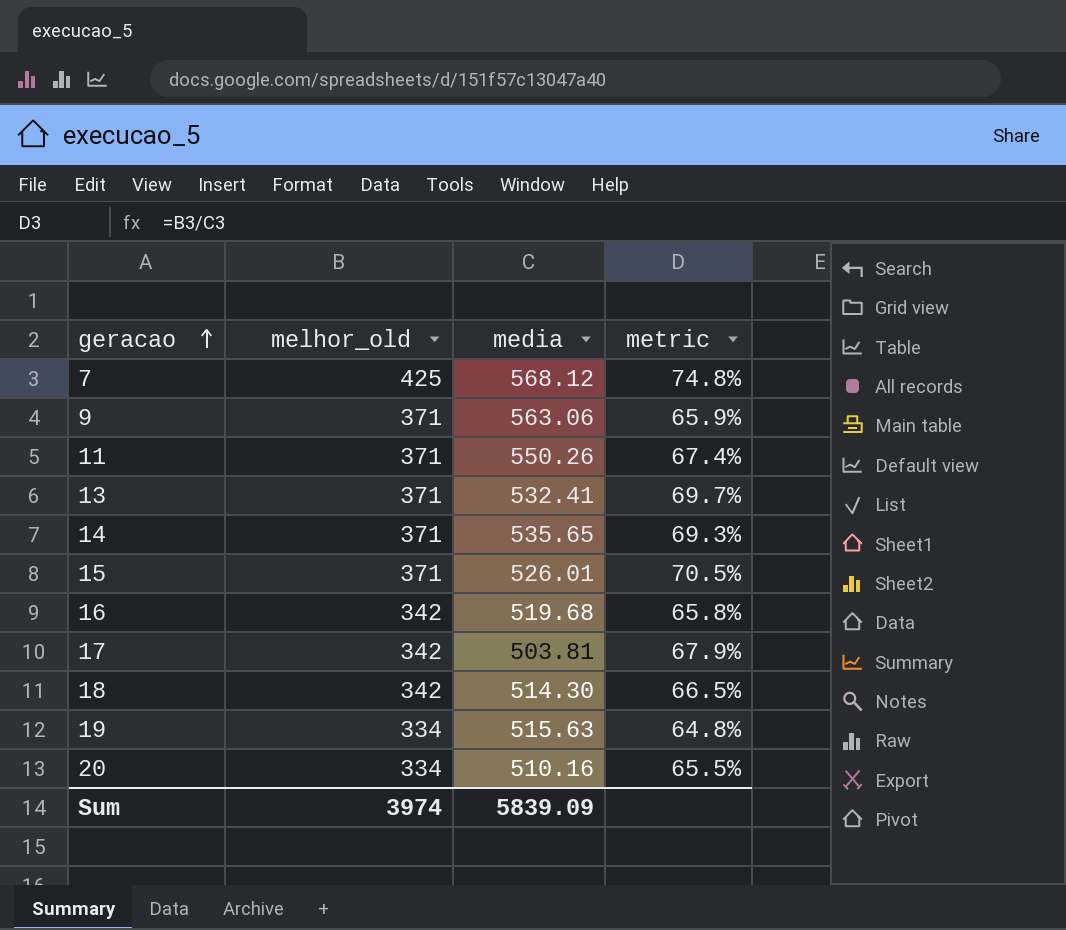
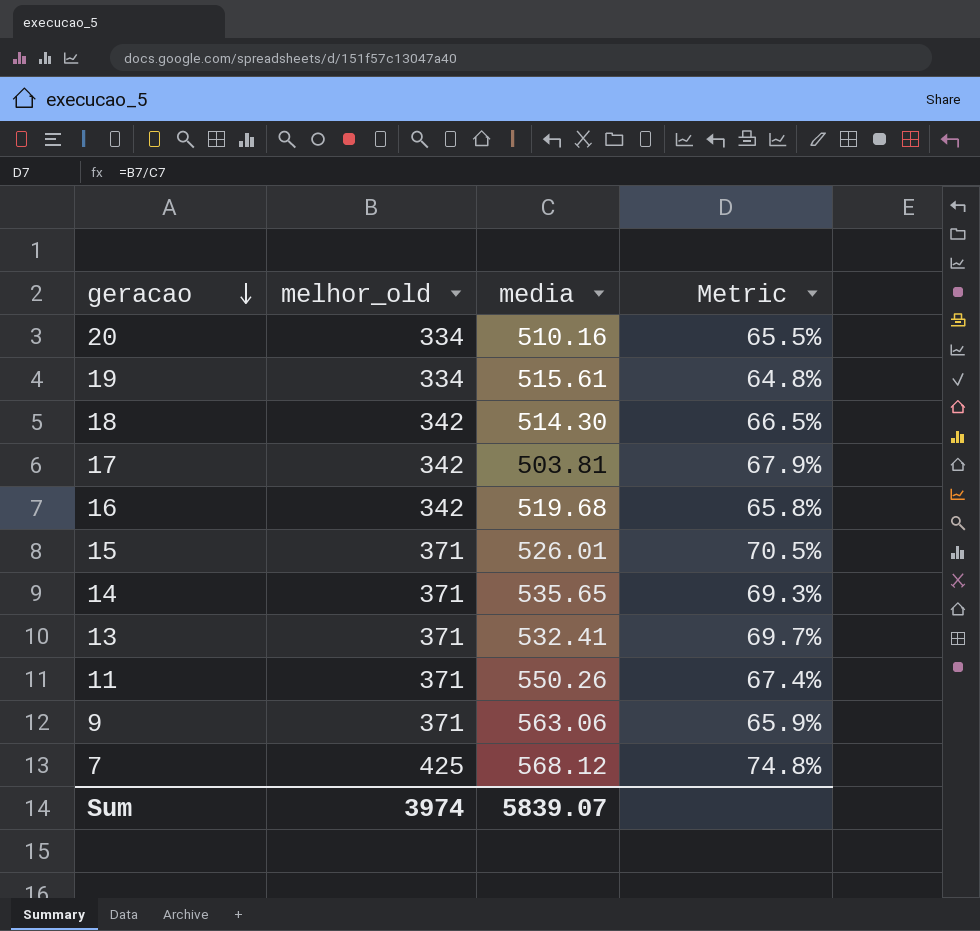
row order: geracao ascending -> geracao descending
column name: metric -> Metric
19 | media: 515.63 -> 515.61
Sum | media: 5839.09 -> 5839.07

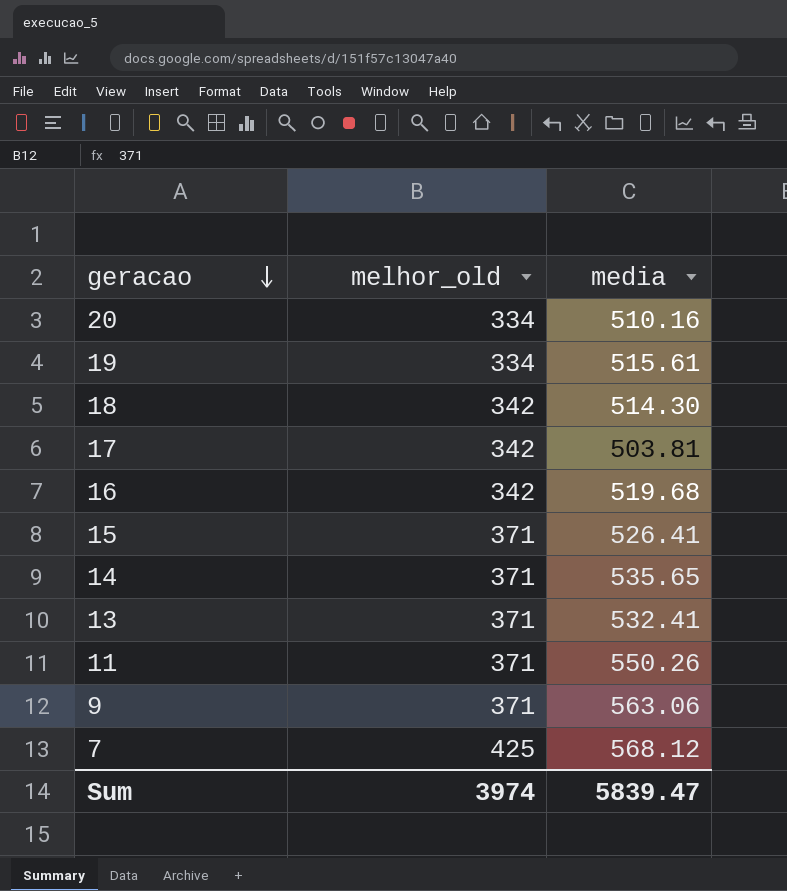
column Metric | formula: [melhor_old] / [media] -> none
15 | media: 526.01 -> 526.41
Sum | media: 5839.07 -> 5839.47

